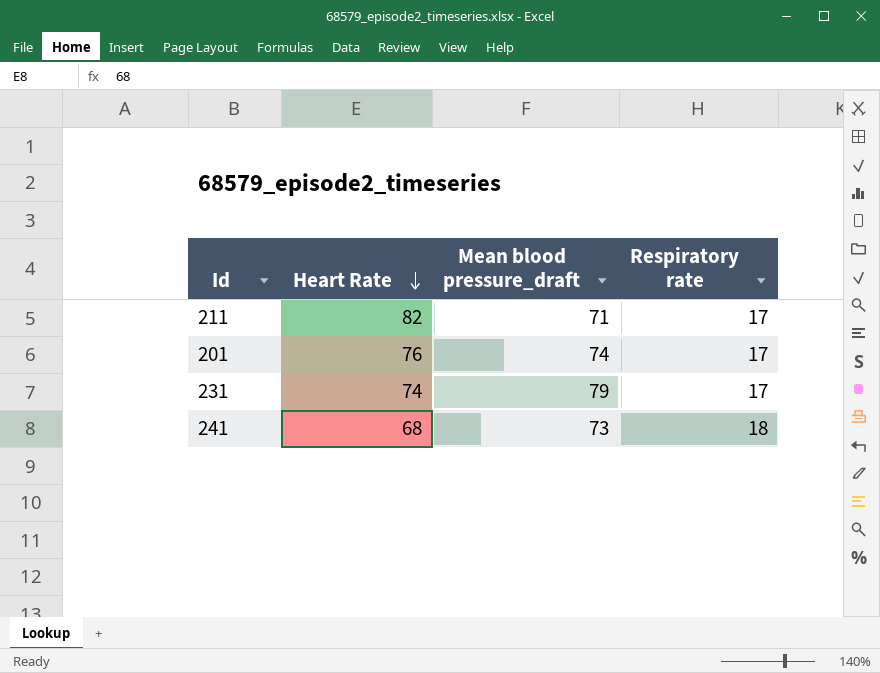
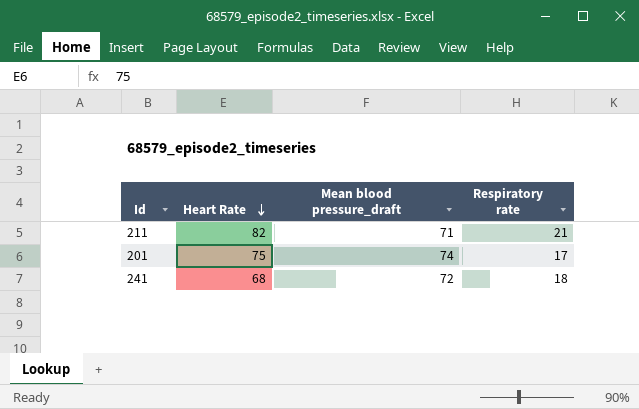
row 231: 74 | 79 | 17 -> none
211 | Respiratory rate: 17 -> 21
201 | Heart Rate: 76 -> 75
241 | Mean blood pressure_draft: 73 -> 72

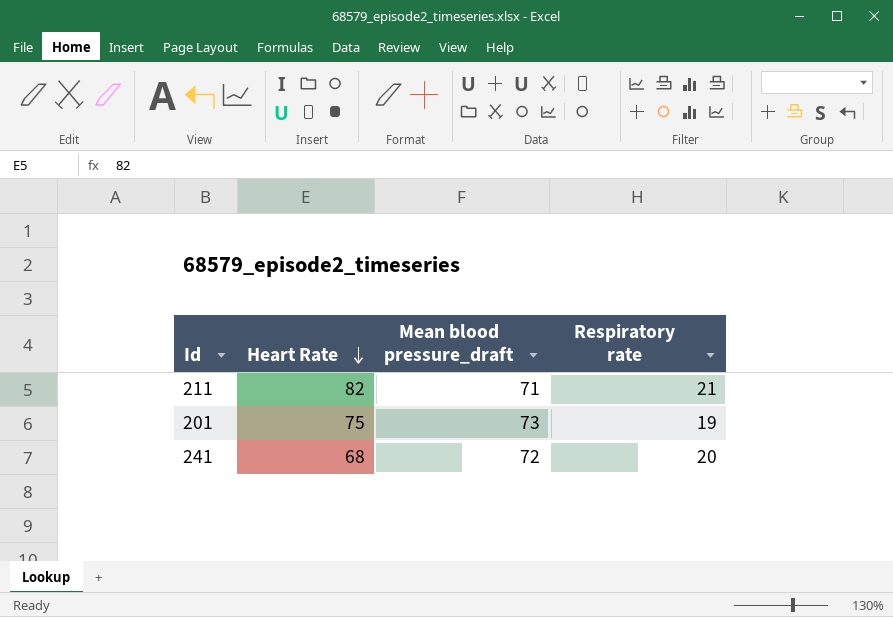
201 | Mean blood pressure_draft: 74 -> 73
201 | Respiratory rate: 17 -> 19
241 | Respiratory rate: 18 -> 20

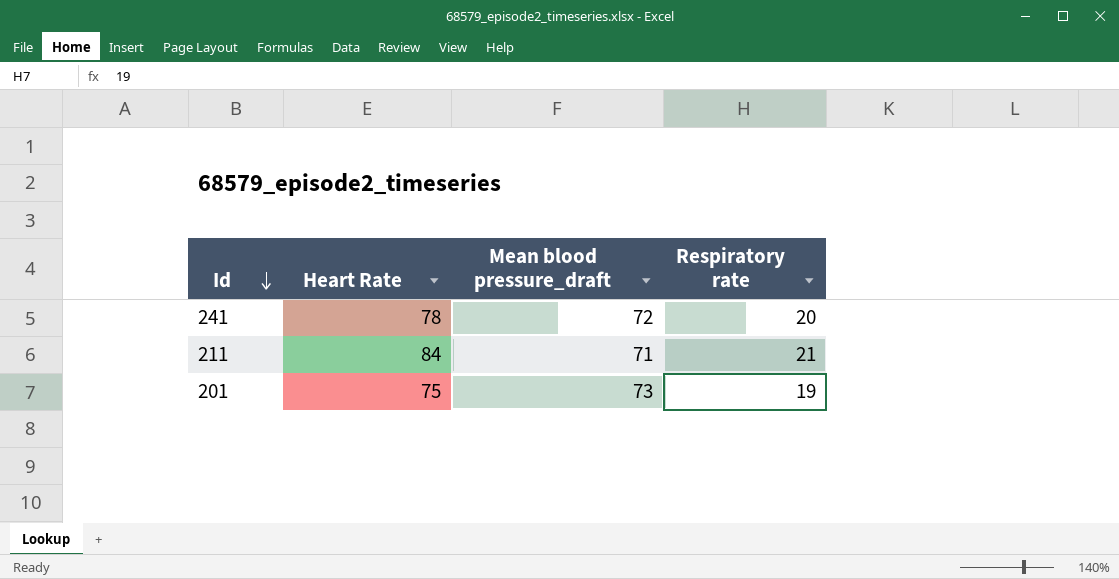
row order: Heart Rate descending -> Id descending
241 | Heart Rate: 68 -> 78
211 | Heart Rate: 82 -> 84

